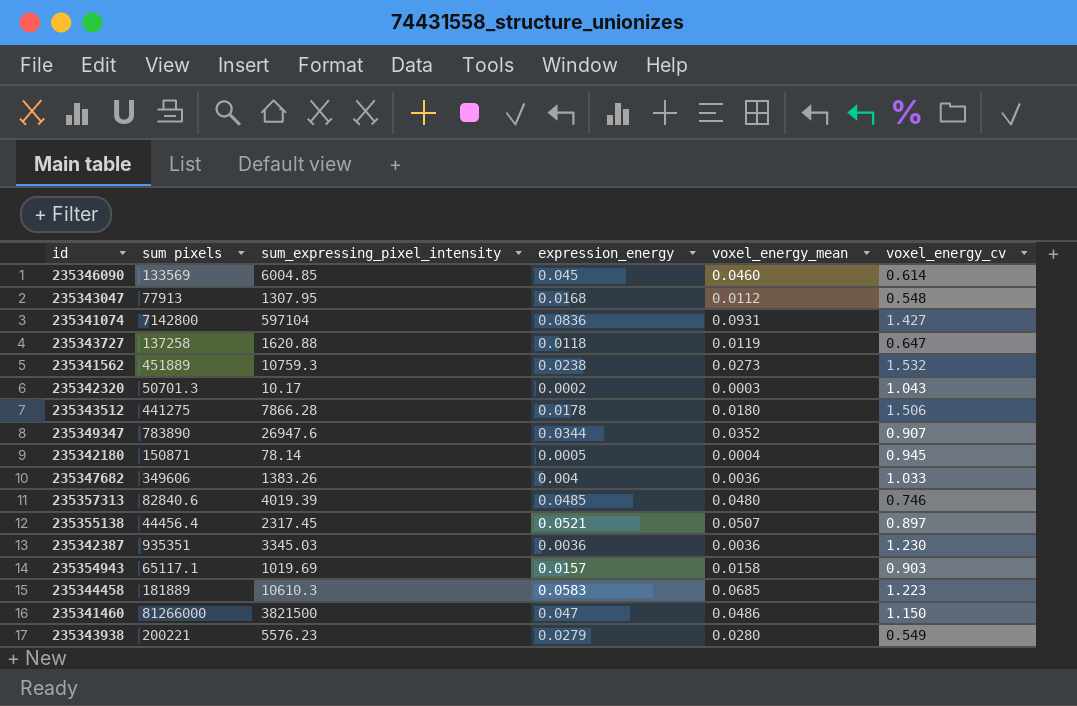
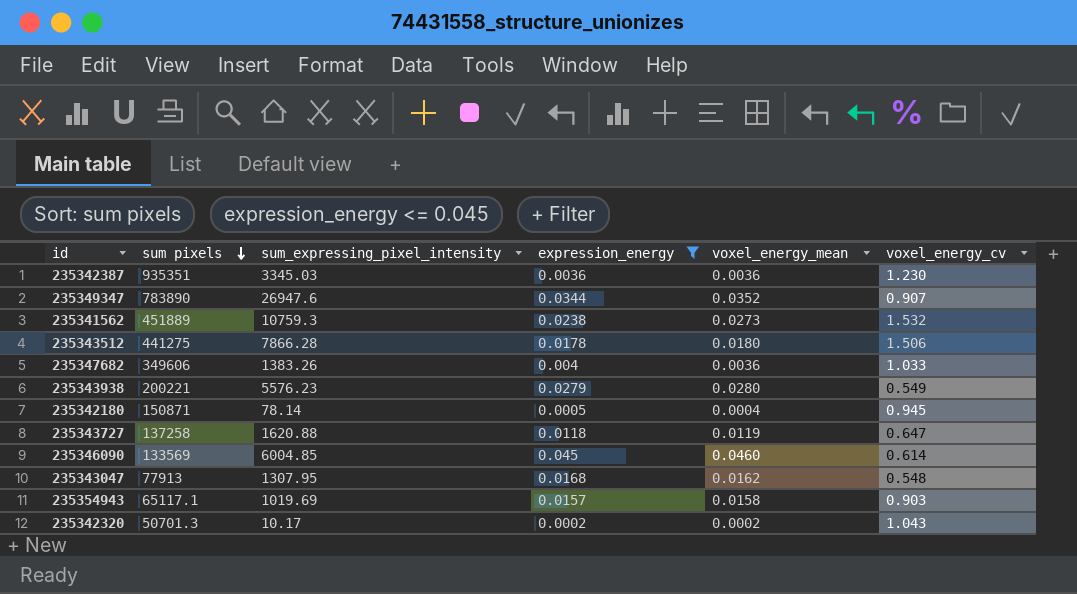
filter: none -> expression_energy <= 0.045
row order: none -> sum pixels descending
235343047 | voxel_energy_mean: 0.0112 -> 0.0162
235342320 | voxel_energy_mean: 0.0003 -> 0.0002

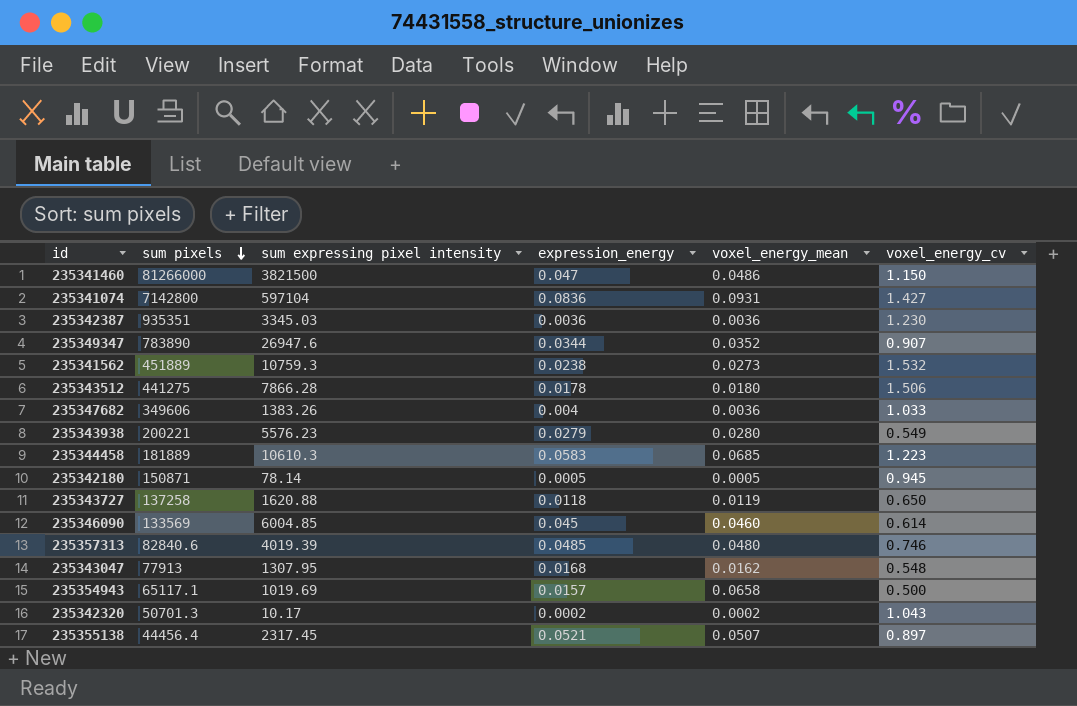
filter: expression_energy <= 0.045 -> none
column name: sum_expressing_pixel_intensity -> sum expressing pixel intensity
235342180 | voxel_energy_mean: 0.0004 -> 0.0005
235343727 | voxel_energy_cv: 0.647 -> 0.650
235354943 | voxel_energy_mean: 0.0158 -> 0.0658
235354943 | voxel_energy_cv: 0.903 -> 0.500

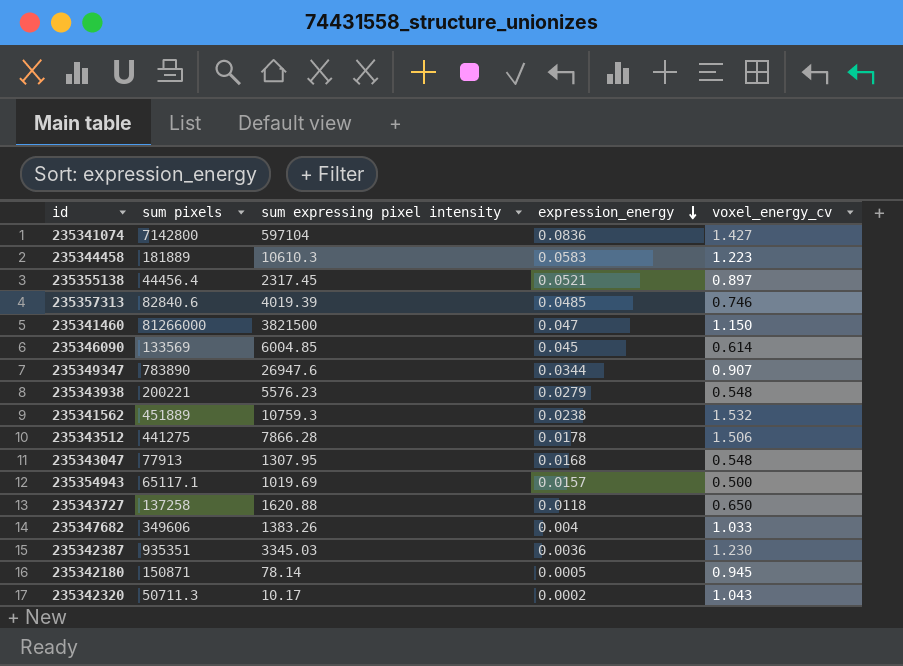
row order: sum pixels descending -> expression_energy descending
column voxel_energy_mean | position: 5 -> none
235343938 | voxel_energy_cv: 0.549 -> 0.548
235342320 | sum pixels: 50701.3 -> 50711.3

